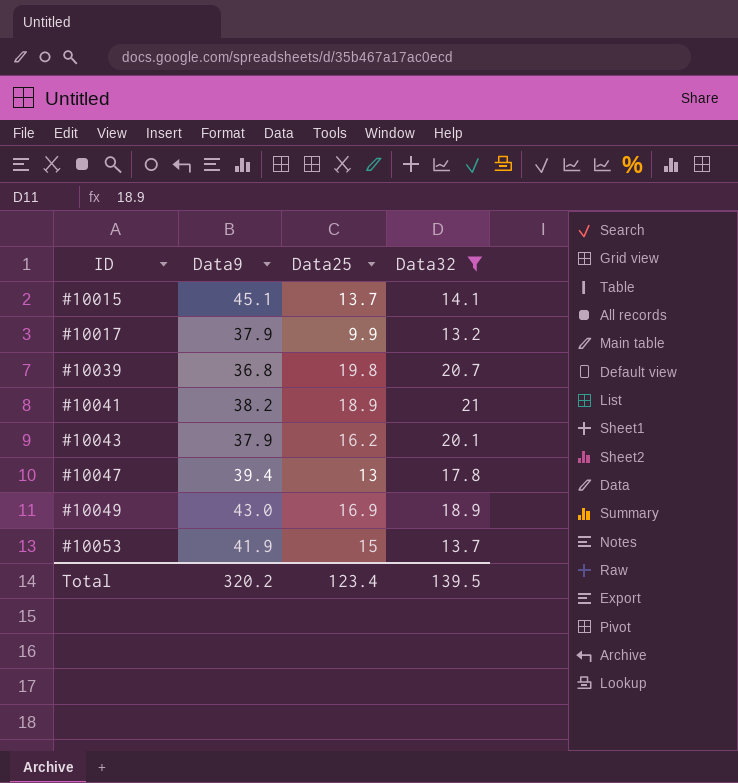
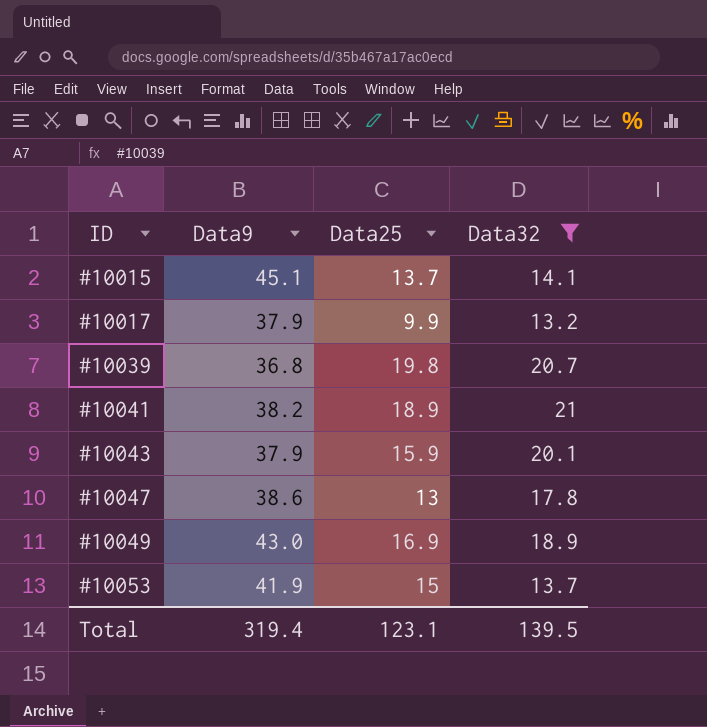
#10043 | Data25: 16.2 -> 15.9
#10047 | Data9: 39.4 -> 38.6
Total | Data9: 320.2 -> 319.4
Total | Data25: 123.4 -> 123.1

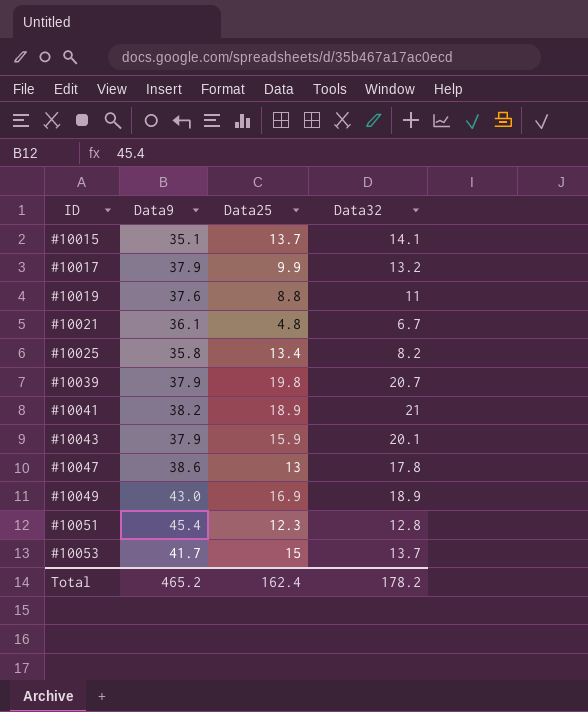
filter: Data32 >= 13.2 -> none
#10015 | Data9: 45.1 -> 35.1
#10039 | Data9: 36.8 -> 37.9
#10053 | Data9: 41.9 -> 41.7
Total | Data9: 319.4 -> 465.2
Total | Data25: 123.1 -> 162.4
Total | Data32: 139.5 -> 178.2

